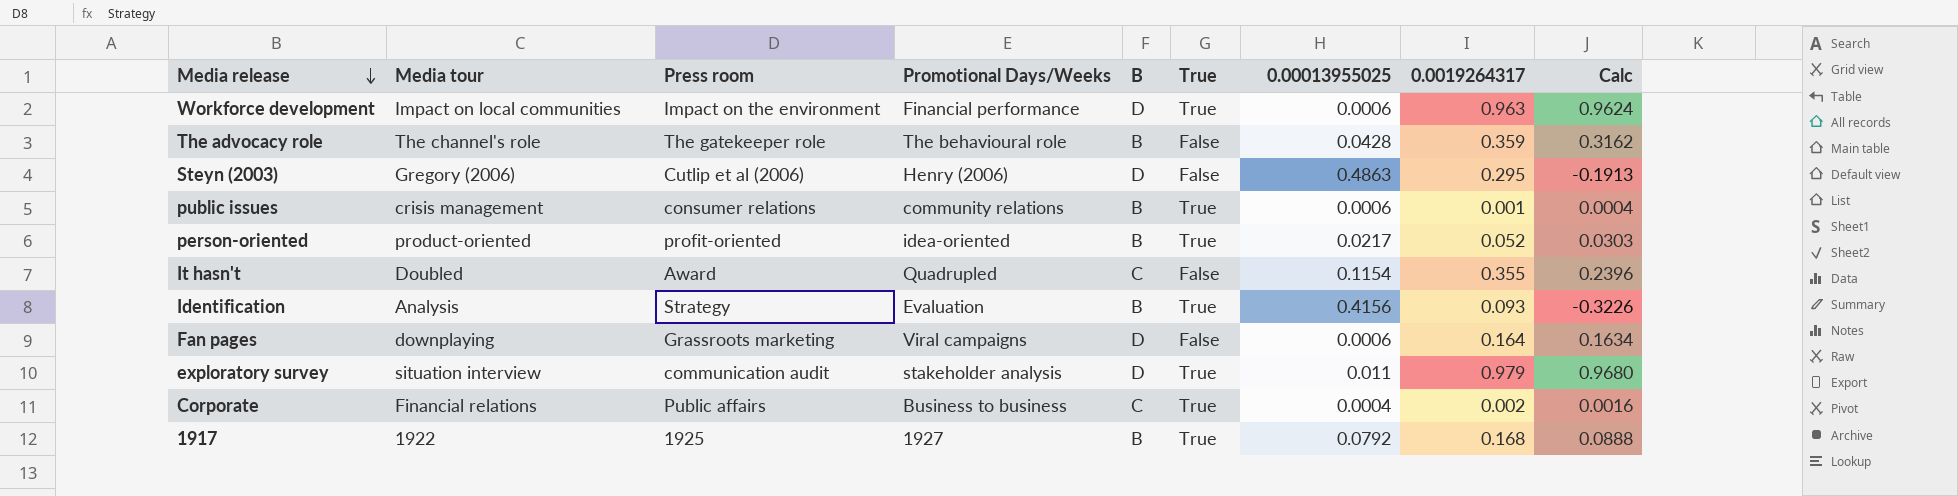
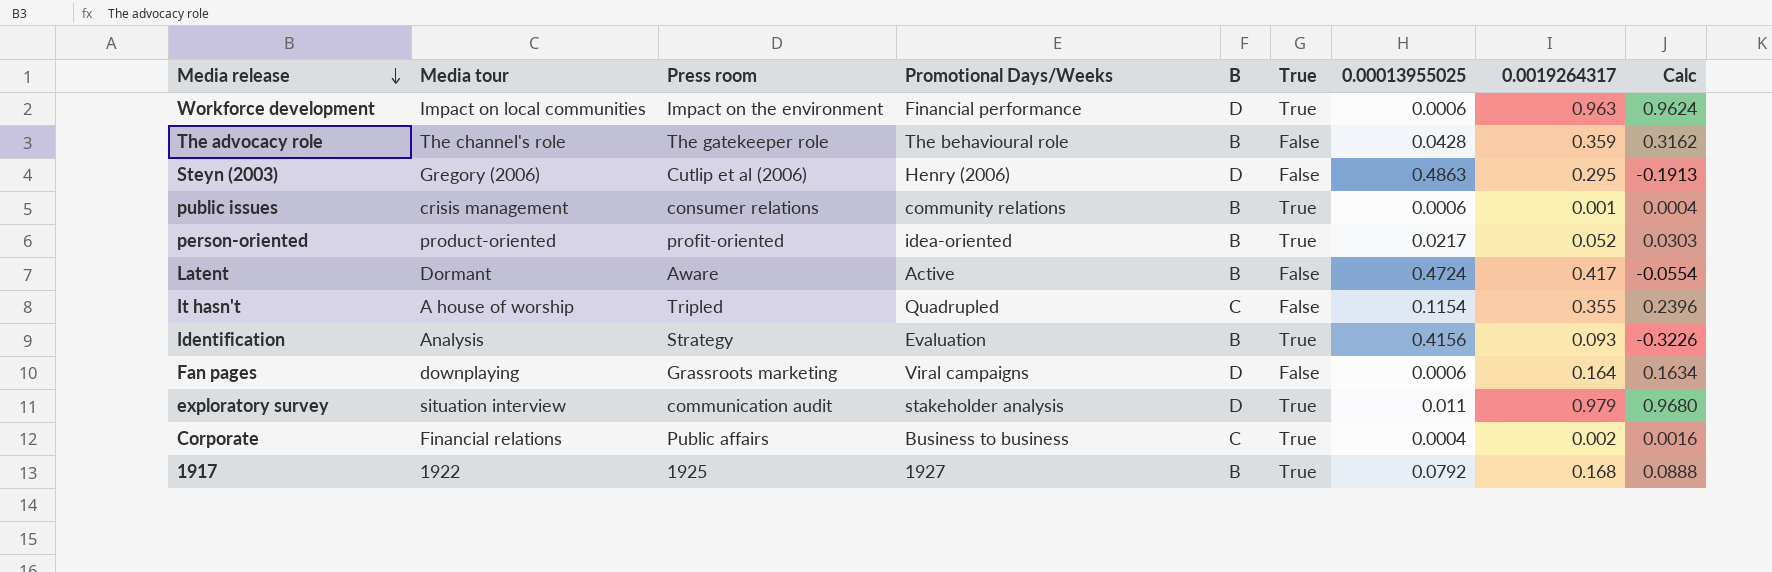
row Latent: none -> Dormant | Aware | Active | B | False | 0.4724 | 0.417 | -0.0554
It hasn't | Media tour: Doubled -> A house of worship
It hasn't | Press room: Award -> Tripled

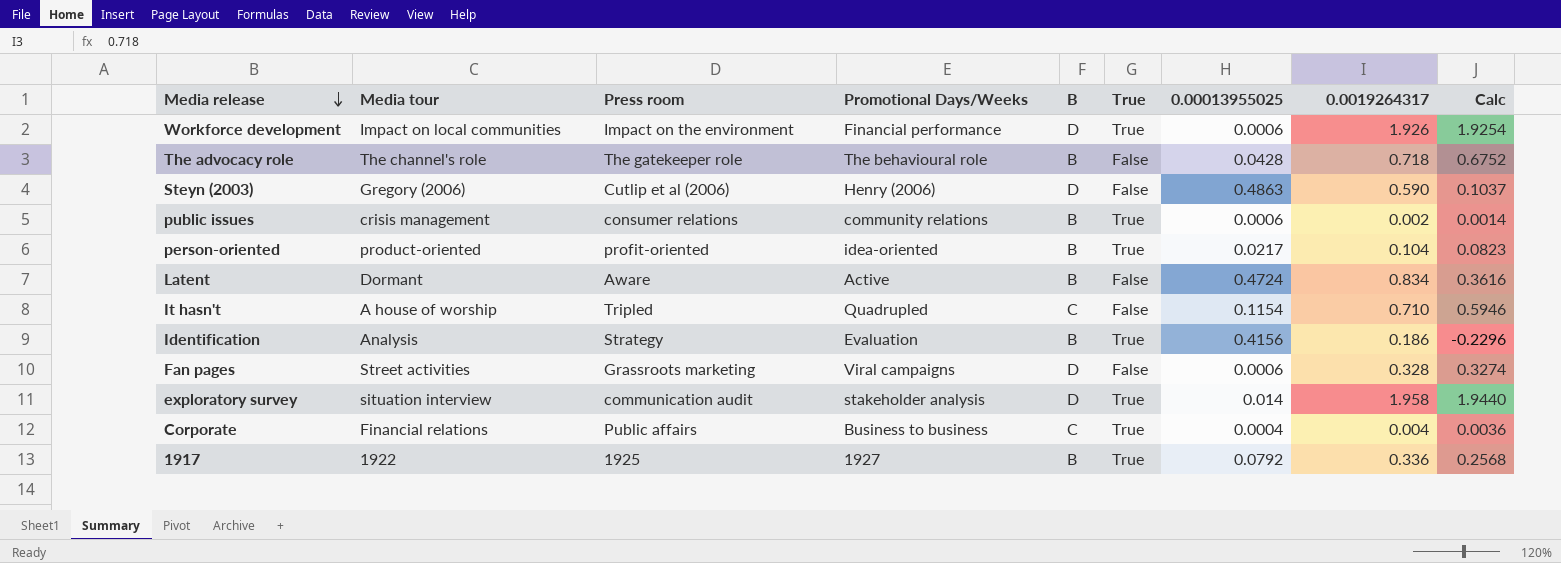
Workforce development | 0.0019264317: 0.963 -> 1.926
Workforce development | Calc: 0.9624 -> 1.9254
The advocacy role | 0.0019264317: 0.359 -> 0.718
The advocacy role | Calc: 0.3162 -> 0.6752
Steyn (2003) | 0.0019264317: 0.295 -> 0.590
Steyn (2003) | Calc: -0.1913 -> 0.1037
public issues | 0.0019264317: 0.001 -> 0.002
public issues | Calc: 0.0004 -> 0.0014
person-oriented | 0.0019264317: 0.052 -> 0.104
person-oriented | Calc: 0.0303 -> 0.0823
Latent | 0.0019264317: 0.417 -> 0.834
Latent | Calc: -0.0554 -> 0.3616
It hasn't | 0.0019264317: 0.355 -> 0.710
It hasn't | Calc: 0.2396 -> 0.5946
Identification | 0.0019264317: 0.093 -> 0.186
Identification | Calc: -0.3226 -> -0.2296
Fan pages | Media tour: downplaying -> Street activities
Fan pages | 0.0019264317: 0.164 -> 0.328
Fan pages | Calc: 0.1634 -> 0.3274
exploratory survey | 0.00013955025: 0.011 -> 0.014
exploratory survey | 0.0019264317: 0.979 -> 1.958
exploratory survey | Calc: 0.9680 -> 1.9440
Corporate | 0.0019264317: 0.002 -> 0.004
Corporate | Calc: 0.0016 -> 0.0036
1917 | 0.0019264317: 0.168 -> 0.336
1917 | Calc: 0.0888 -> 0.2568

